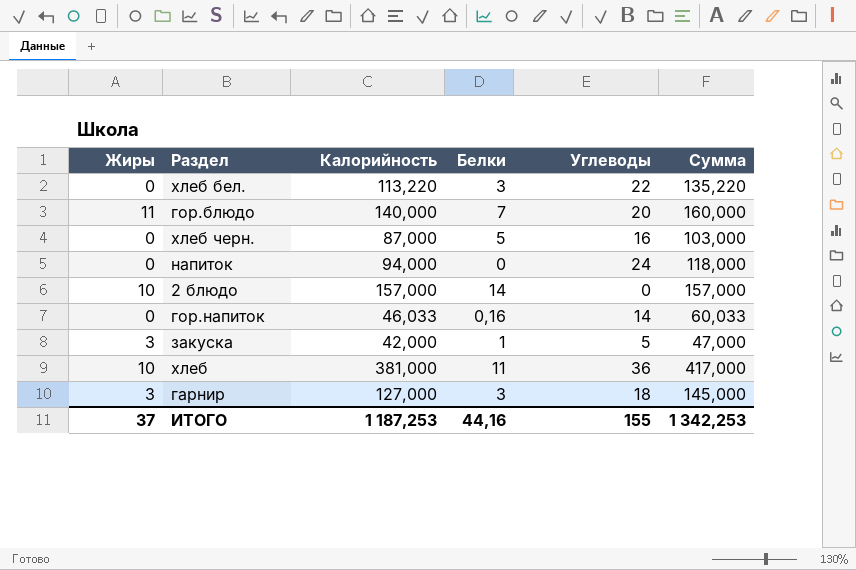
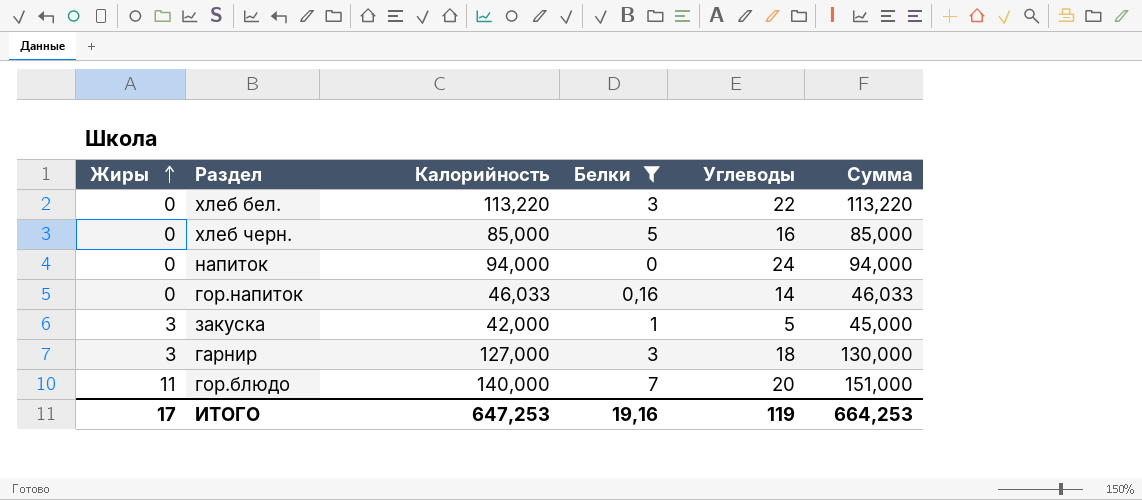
filter: none -> Белки <= 7
row order: none -> Жиры ascending
column Сумма | formula: [Калорийность] + [Углеводы] -> [Жиры] + [Калорийность]
хлеб черн. | Калорийность: 87,000 -> 85,000
ИТОГО | Жиры: 37 -> 17
ИТОГО | Калорийность: 1 187,253 -> 647,253
ИТОГО | Белки: 44,16 -> 19,16
ИТОГО | Углеводы: 155 -> 119
ИТОГО | Сумма: 1 342,253 -> 664,253

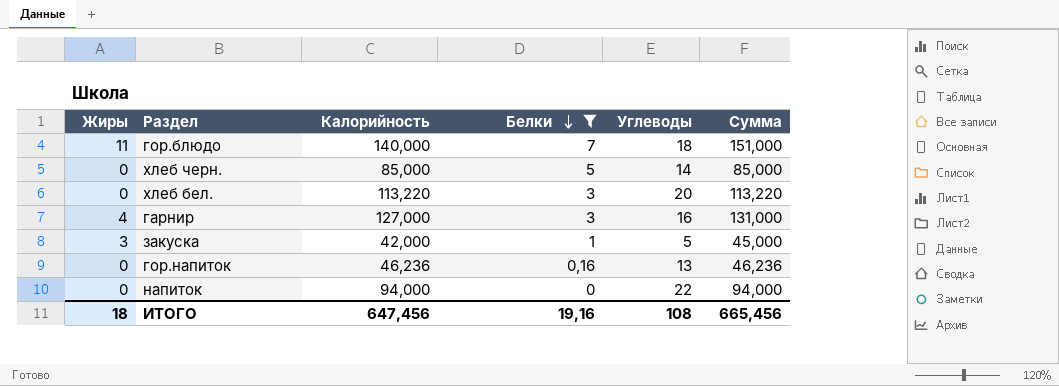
row order: Жиры ascending -> Белки descending
гор.блюдо | Углеводы: 20 -> 18
хлеб черн. | Углеводы: 16 -> 14
хлеб бел. | Углеводы: 22 -> 20
гарнир | Жиры: 3 -> 4
гарнир | Углеводы: 18 -> 16
гарнир | Сумма: 130,000 -> 131,000
гор.напиток | Калорийность: 46,033 -> 46,236
гор.напиток | Углеводы: 14 -> 13
гор.напиток | Сумма: 46,033 -> 46,236
напиток | Углеводы: 24 -> 22
ИТОГО | Жиры: 17 -> 18
ИТОГО | Калорийность: 647,253 -> 647,456
ИТОГО | Углеводы: 119 -> 108
ИТОГО | Сумма: 664,253 -> 665,456

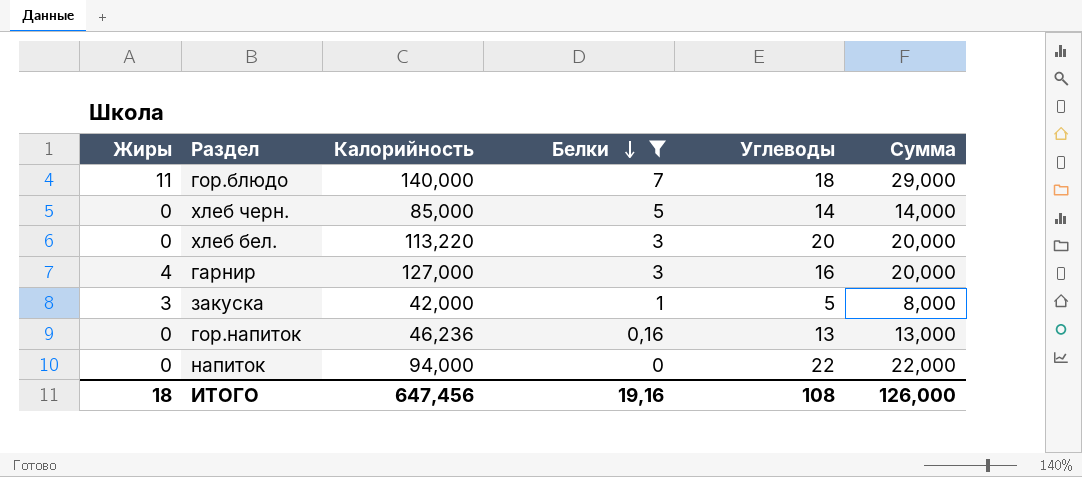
column Сумма | formula: [Жиры] + [Калорийность] -> [Жиры] + [Углеводы]
ИТОГО | Сумма: 665,456 -> 126,000

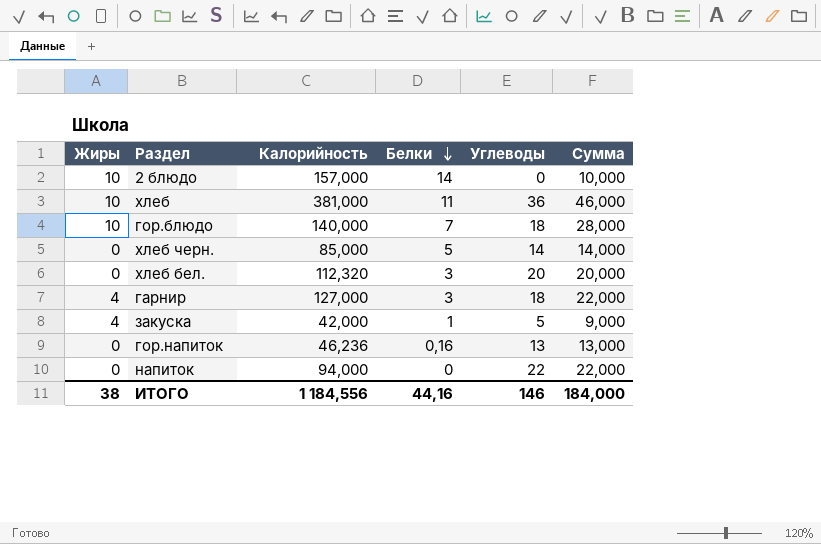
filter: Белки <= 7 -> none
гор.блюдо | Жиры: 11 -> 10
гор.блюдо | Сумма: 29,000 -> 28,000
хлеб бел. | Калорийность: 113,220 -> 112,320
гарнир | Углеводы: 16 -> 18
гарнир | Сумма: 20,000 -> 22,000
закуска | Жиры: 3 -> 4
закуска | Сумма: 8,000 -> 9,000
ИТОГО | Жиры: 18 -> 38
ИТОГО | Калорийность: 647,456 -> 1 184,556
ИТОГО | Белки: 19,16 -> 44,16
ИТОГО | Углеводы: 108 -> 146
ИТОГО | Сумма: 126,000 -> 184,000

